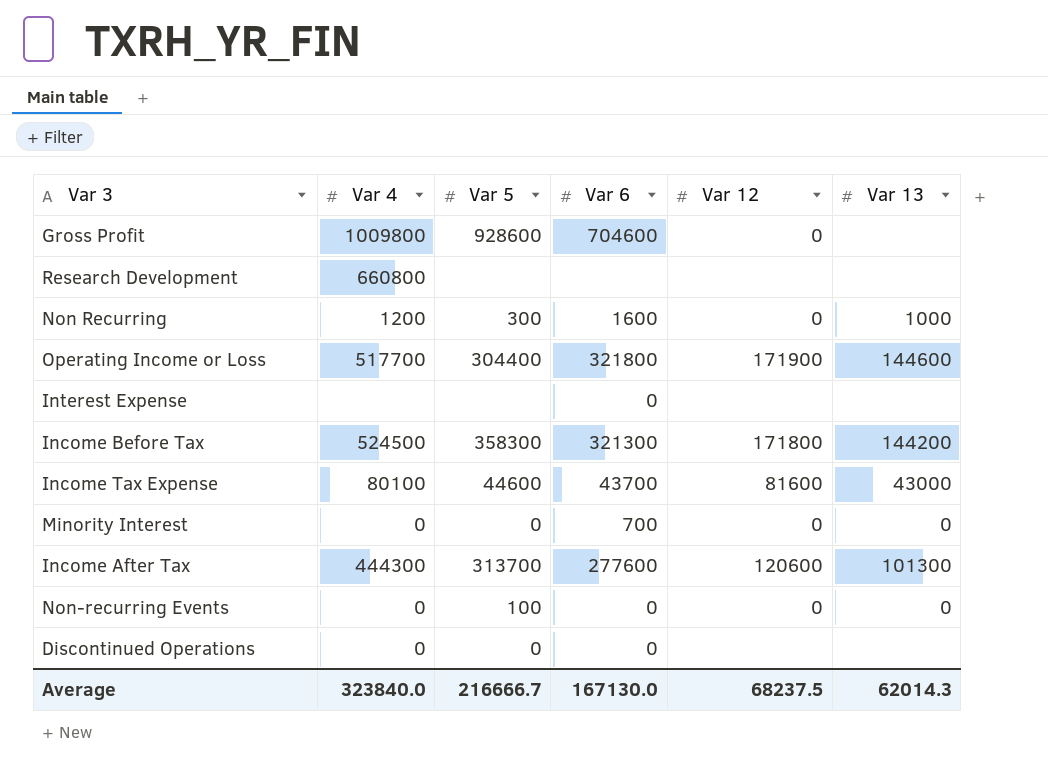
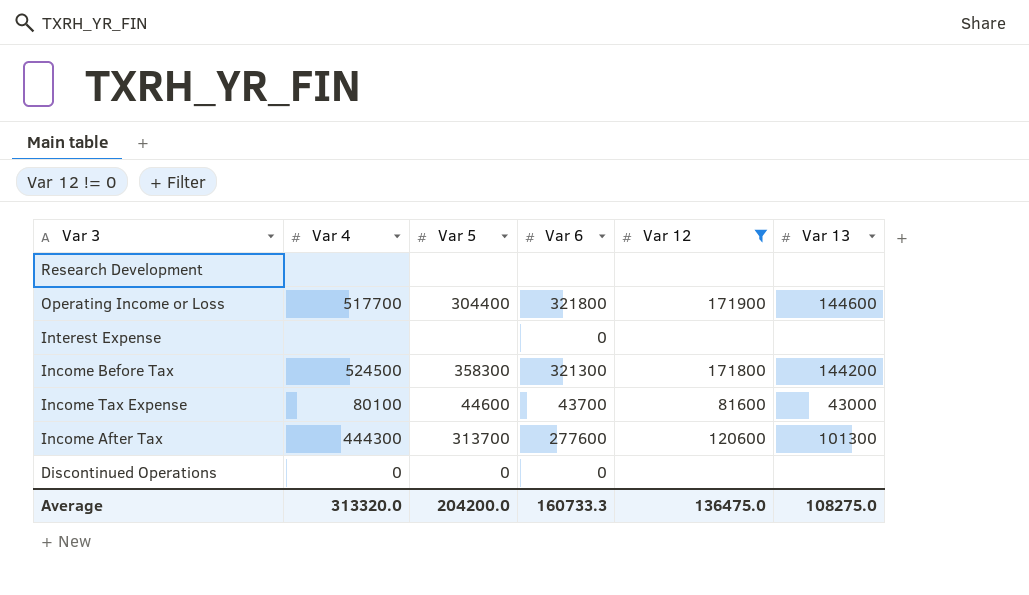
filter: none -> Var 12 != 0
Research Development | Var 4: 660800 -> none
Average | Var 4: 323840.0 -> 313320.0
Average | Var 5: 216666.7 -> 204200.0
Average | Var 6: 167130.0 -> 160733.3
Average | Var 12: 68237.5 -> 136475.0
Average | Var 13: 62014.3 -> 108275.0

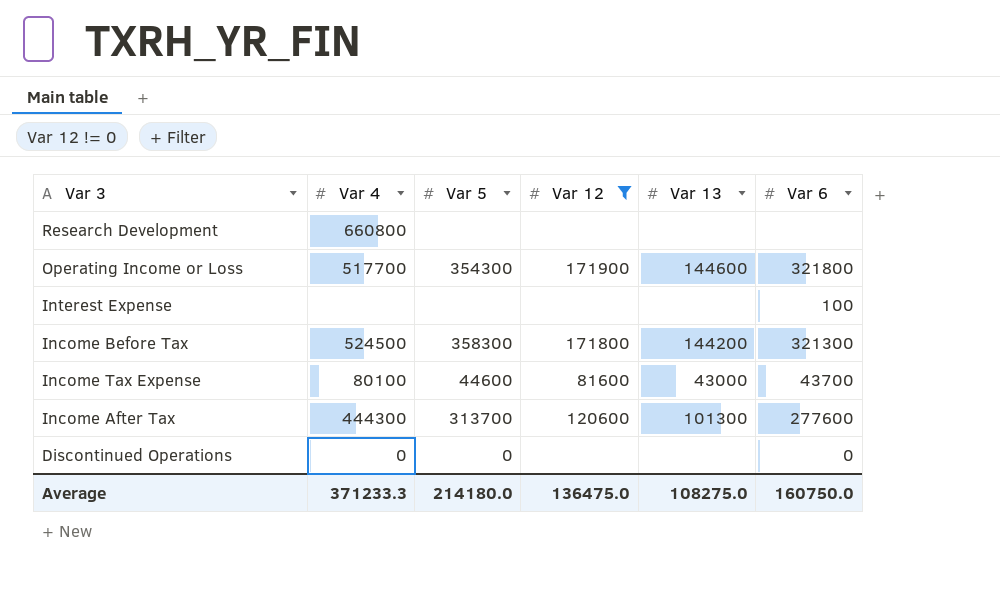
column Var 6 | position: 4 -> 6
Research Development | Var 4: none -> 660800
Operating Income or Loss | Var 5: 304400 -> 354300
Interest Expense | Var 6: 0 -> 100
Average | Var 4: 313320.0 -> 371233.3
Average | Var 5: 204200.0 -> 214180.0
Average | Var 6: 160733.3 -> 160750.0

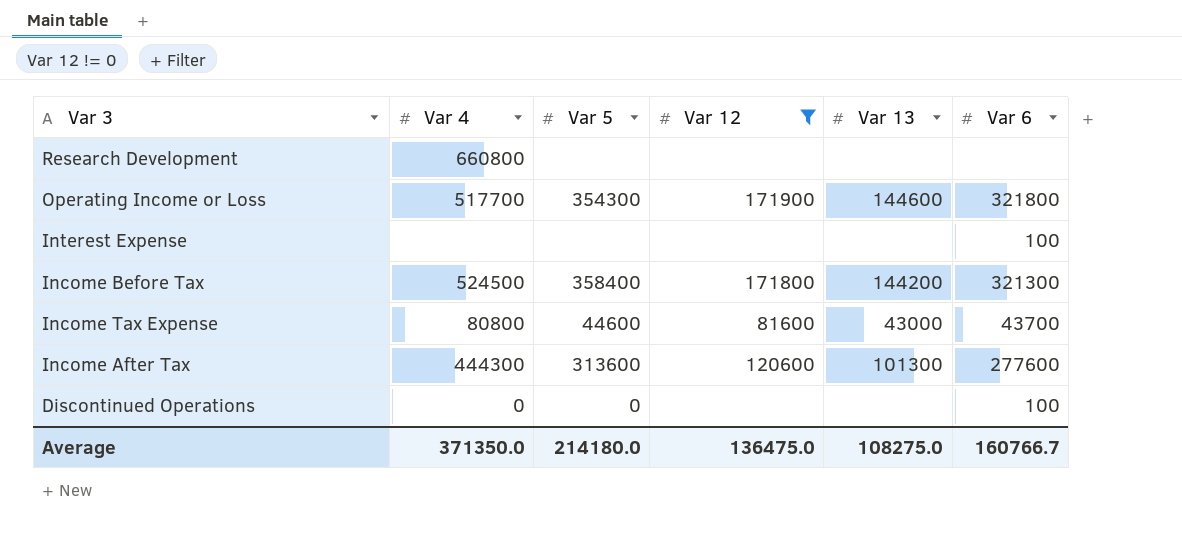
Income Before Tax | Var 5: 358300 -> 358400
Income Tax Expense | Var 4: 80100 -> 80800
Income After Tax | Var 5: 313700 -> 313600
Discontinued Operations | Var 6: 0 -> 100
Average | Var 4: 371233.3 -> 371350.0
Average | Var 6: 160750.0 -> 160766.7

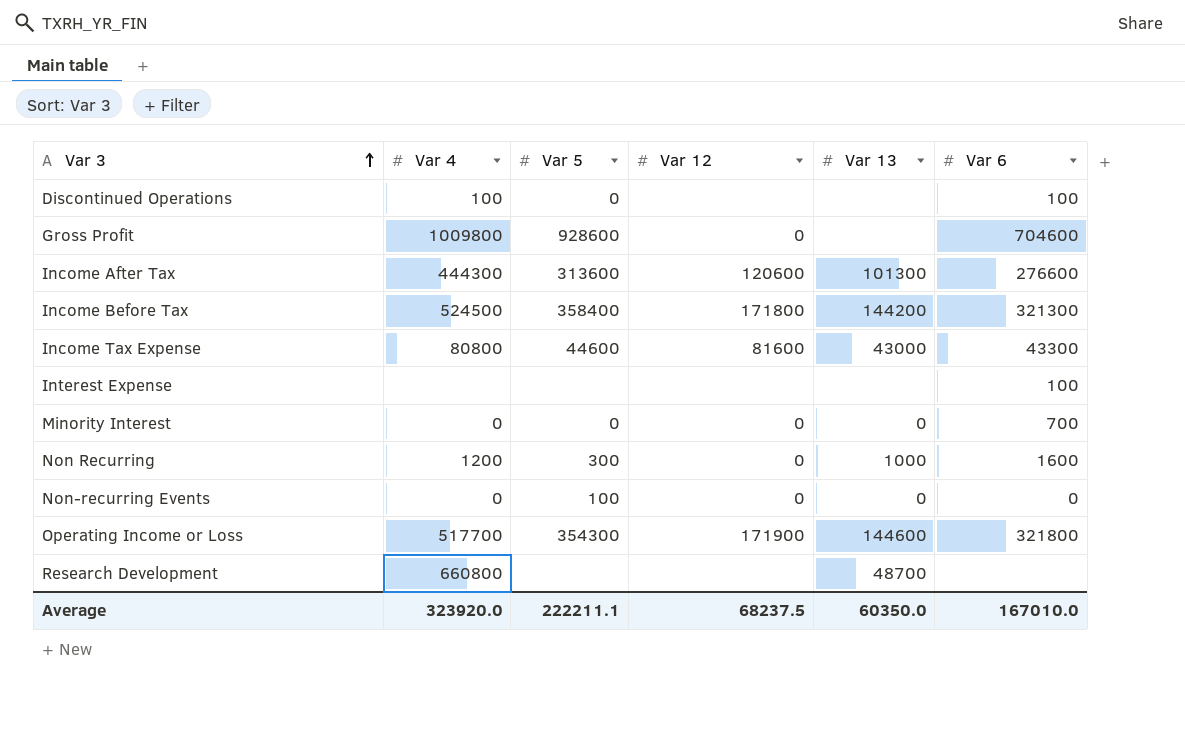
filter: Var 12 != 0 -> none
row order: none -> Var 3 ascending
Discontinued Operations | Var 4: 0 -> 100
Income After Tax | Var 6: 277600 -> 276600
Income Tax Expense | Var 6: 43700 -> 43300
Research Development | Var 13: none -> 48700
Average | Var 4: 371350.0 -> 323920.0
Average | Var 5: 214180.0 -> 222211.1
Average | Var 12: 136475.0 -> 68237.5
Average | Var 13: 108275.0 -> 60350.0
Average | Var 6: 160766.7 -> 167010.0

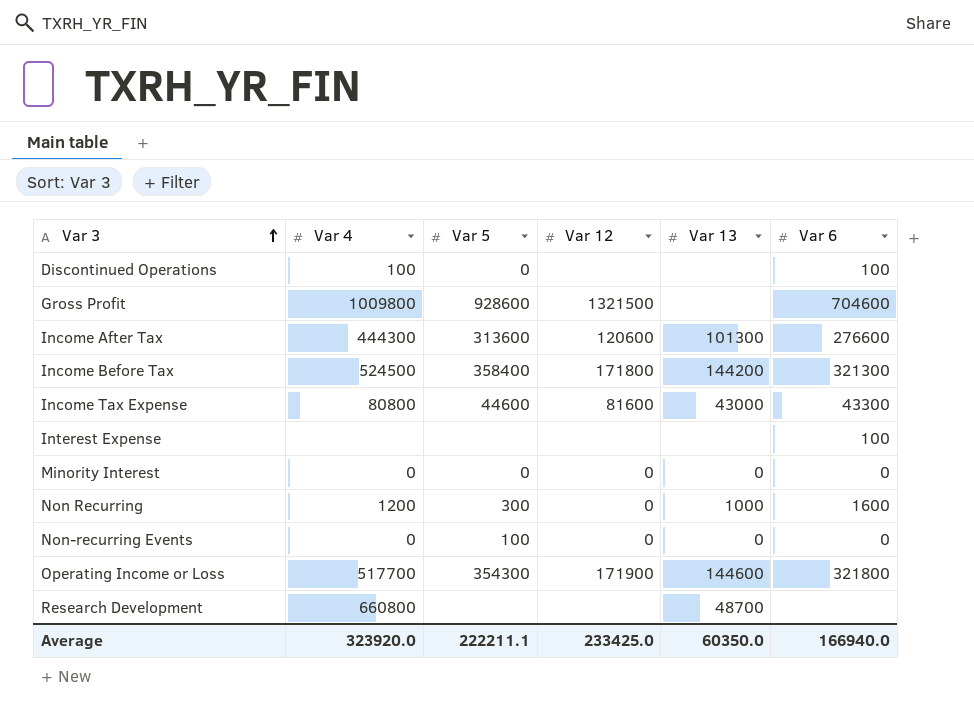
Gross Profit | Var 12: 0 -> 1321500
Minority Interest | Var 6: 700 -> 0
Average | Var 12: 68237.5 -> 233425.0
Average | Var 6: 167010.0 -> 166940.0

